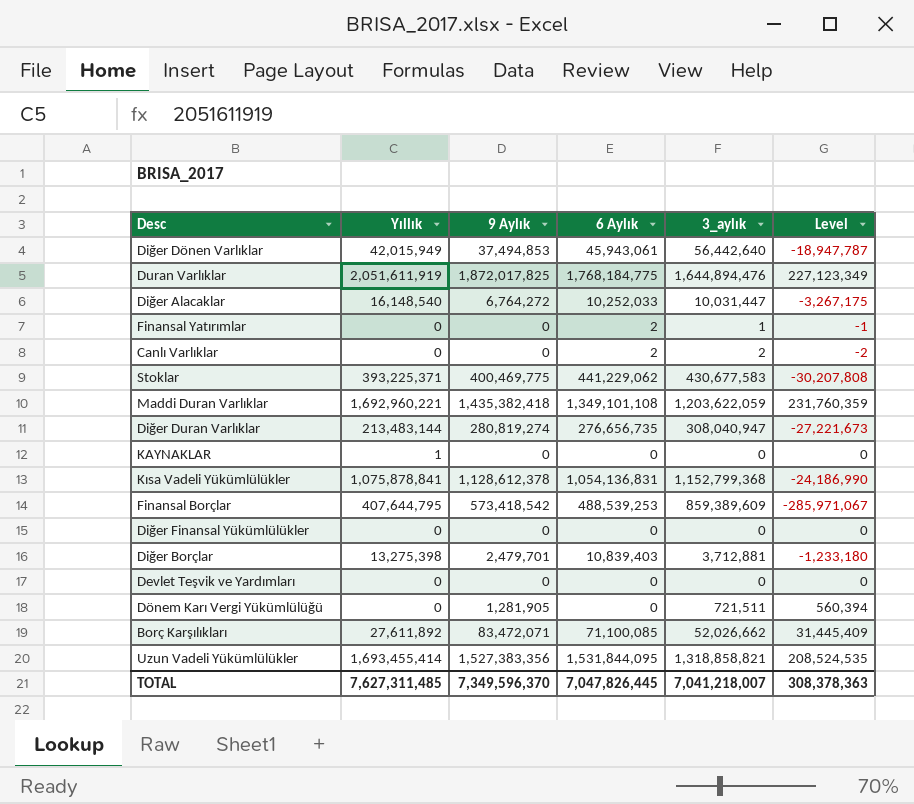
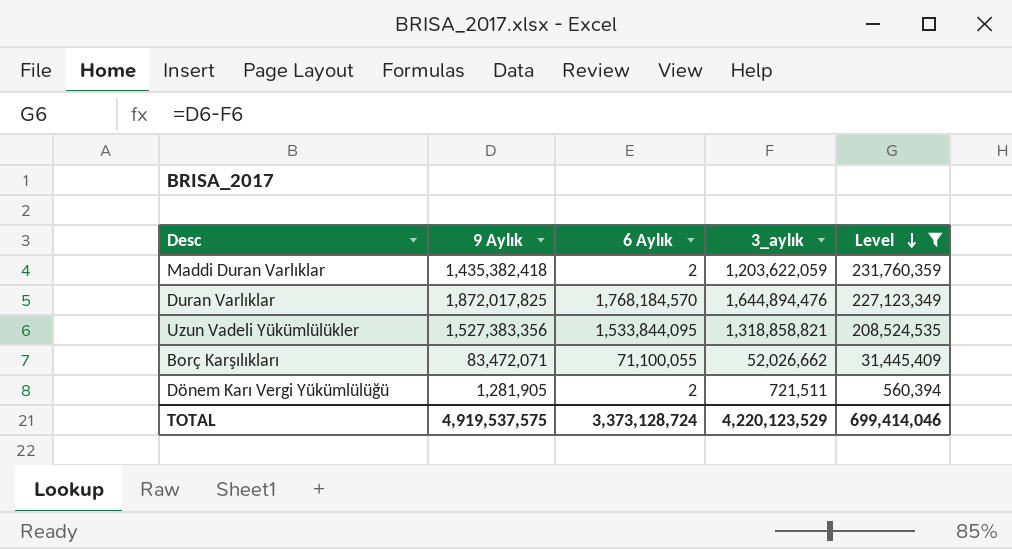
filter: none -> Level >= 560,394
row order: none -> Level descending
column Yıllık | position: 2 -> none
Maddi Duran Varlıklar | 6 Aylık: 1,349,101,108 -> 2
Duran Varlıklar | 6 Aylık: 1,768,184,775 -> 1,768,184,570
Uzun Vadeli Yükümlülükler | 6 Aylık: 1,531,844,095 -> 1,533,844,095
Borç Karşılıkları | 6 Aylık: 71,100,085 -> 71,100,055
Dönem Karı Vergi Yükümlülüğü | 6 Aylık: 0 -> 2
TOTAL | 9 Aylık: 7,349,596,370 -> 4,919,537,575
TOTAL | 6 Aylık: 7,047,826,445 -> 3,373,128,724
TOTAL | 3_aylık: 7,041,218,007 -> 4,220,123,529
TOTAL | Level: 308,378,363 -> 699,414,046

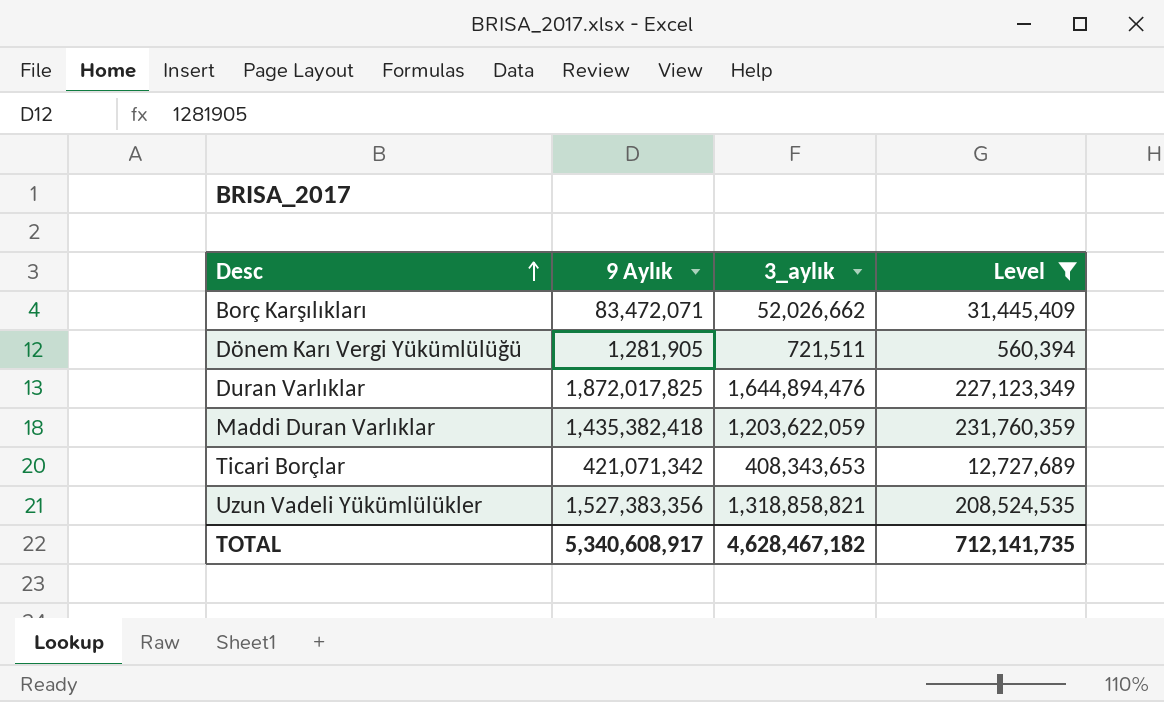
row order: Level descending -> Desc ascending
column 6 Aylık | position: 3 -> none
row Ticari Borçlar: none -> 421,071,342 | 408,343,653 | 12,727,689
TOTAL | 9 Aylık: 4,919,537,575 -> 5,340,608,917
TOTAL | 3_aylık: 4,220,123,529 -> 4,628,467,182
TOTAL | Level: 699,414,046 -> 712,141,735

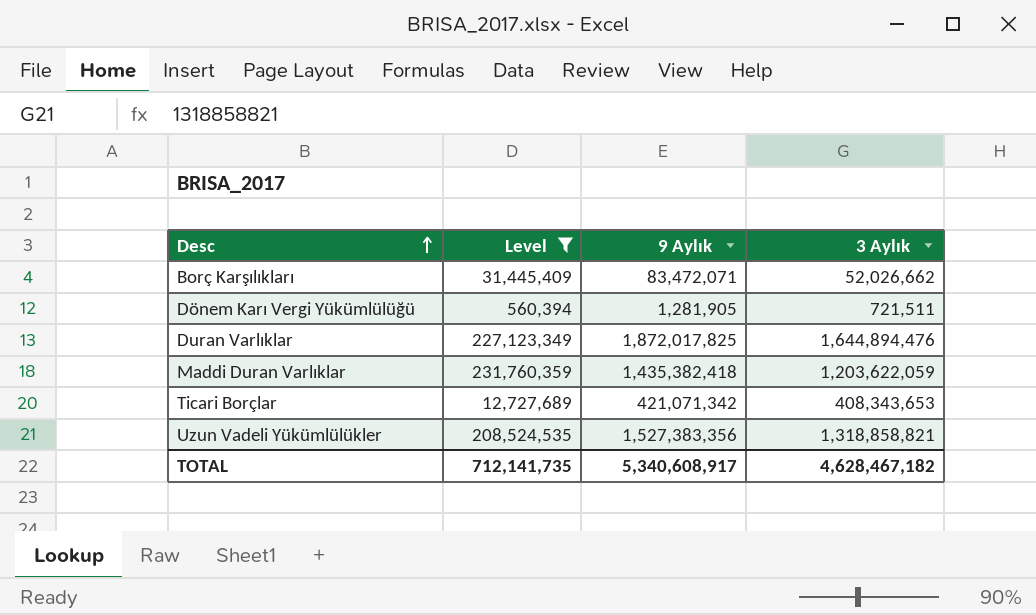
column Level | position: 4 -> 2
column name: 3_aylık -> 3 Aylık

